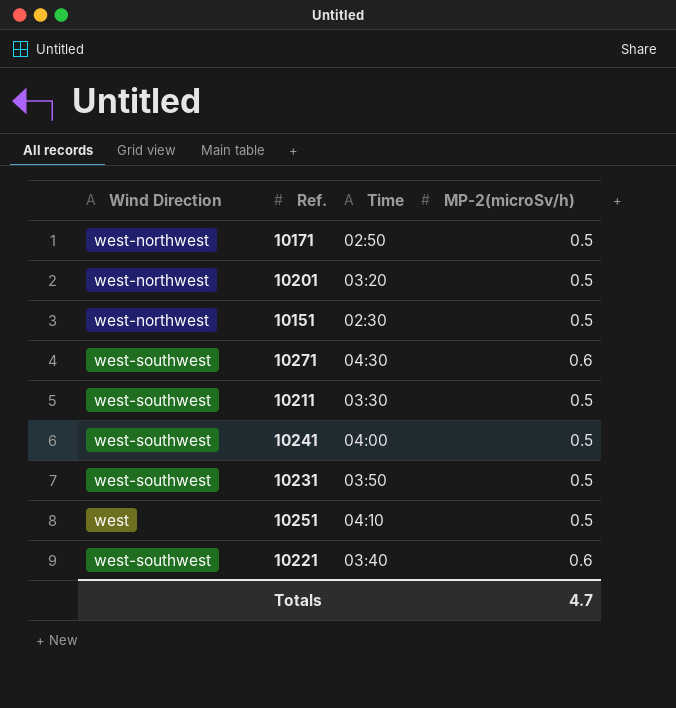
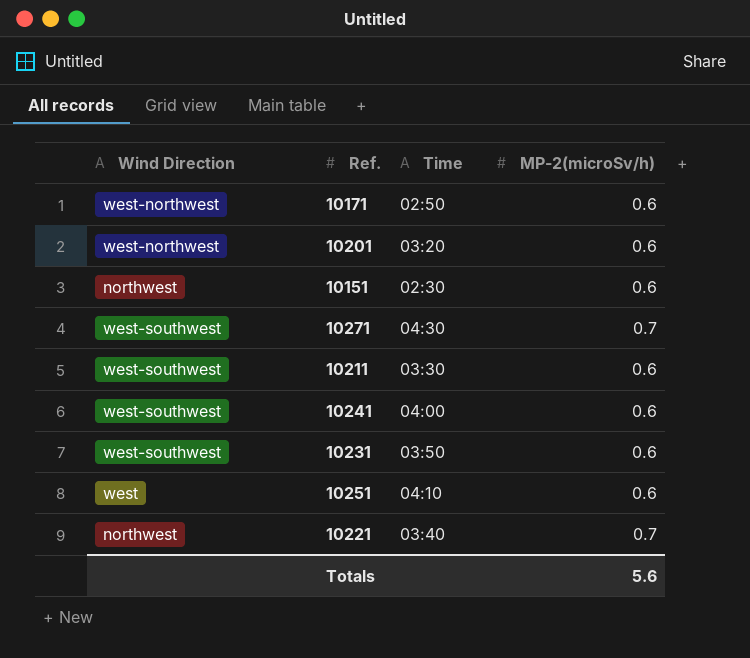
10171 | MP-2(microSv/h): 0.5 -> 0.6
10201 | MP-2(microSv/h): 0.5 -> 0.6
10151 | Wind Direction: west-northwest -> northwest
10151 | MP-2(microSv/h): 0.5 -> 0.6
10271 | MP-2(microSv/h): 0.6 -> 0.7
10211 | MP-2(microSv/h): 0.5 -> 0.6
10241 | MP-2(microSv/h): 0.5 -> 0.6
10231 | MP-2(microSv/h): 0.5 -> 0.6
10251 | MP-2(microSv/h): 0.5 -> 0.6
10221 | Wind Direction: west-southwest -> northwest
10221 | MP-2(microSv/h): 0.6 -> 0.7
Totals | MP-2(microSv/h): 4.7 -> 5.6

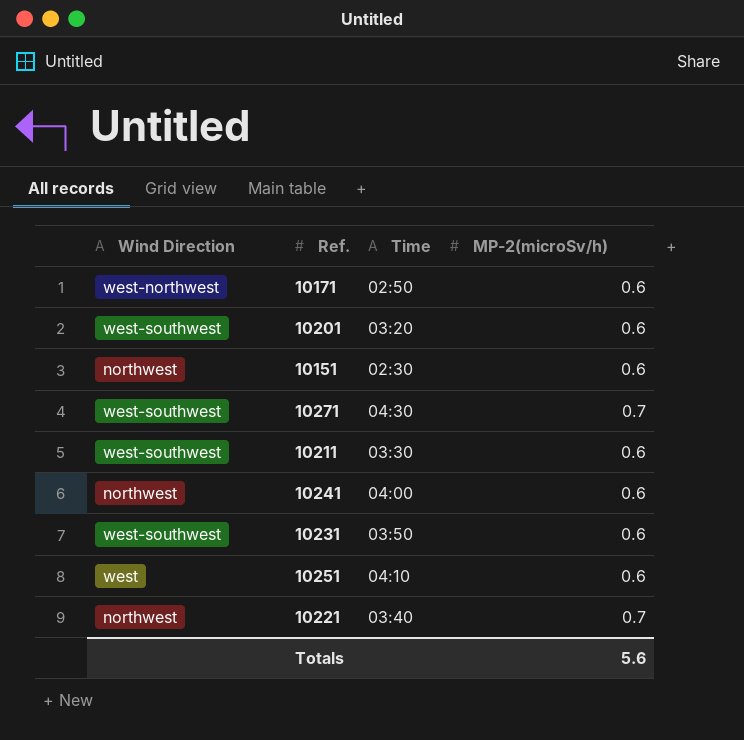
10201 | Wind Direction: west-northwest -> west-southwest
10241 | Wind Direction: west-southwest -> northwest

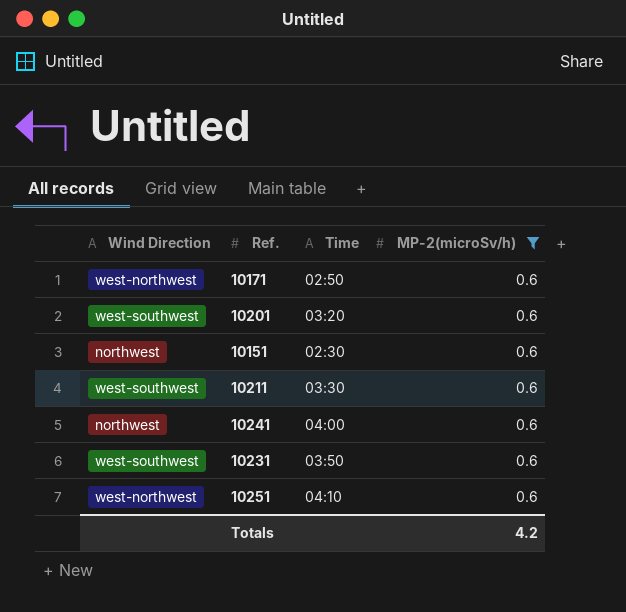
filter: none -> MP-2(microSv/h) = 0.6
10251 | Wind Direction: west -> west-northwest
Totals | MP-2(microSv/h): 5.6 -> 4.2

